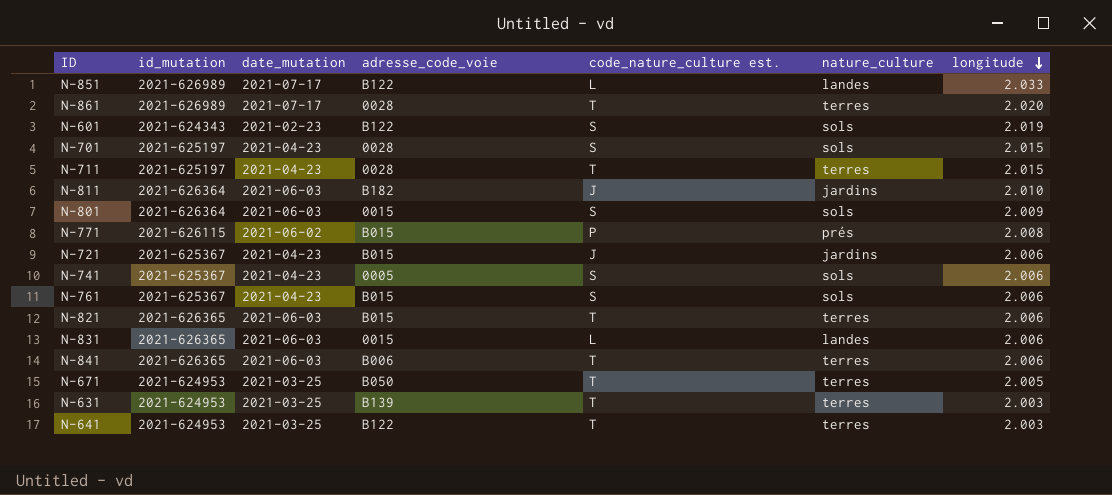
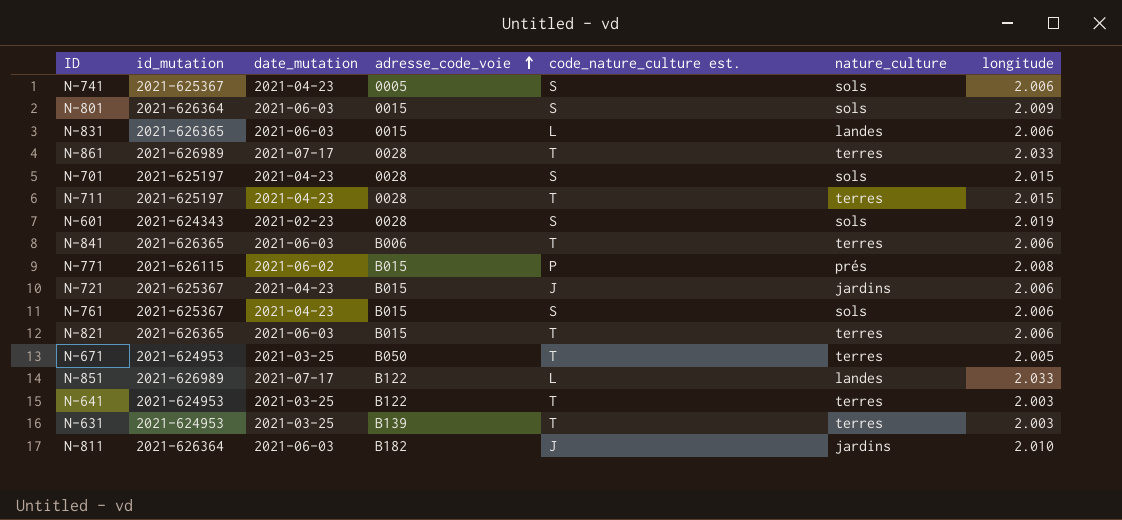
row order: longitude descending -> adresse_code_voie ascending
N-861 | longitude: 2.020 -> 2.033
N-601 | adresse_code_voie: B122 -> 0028

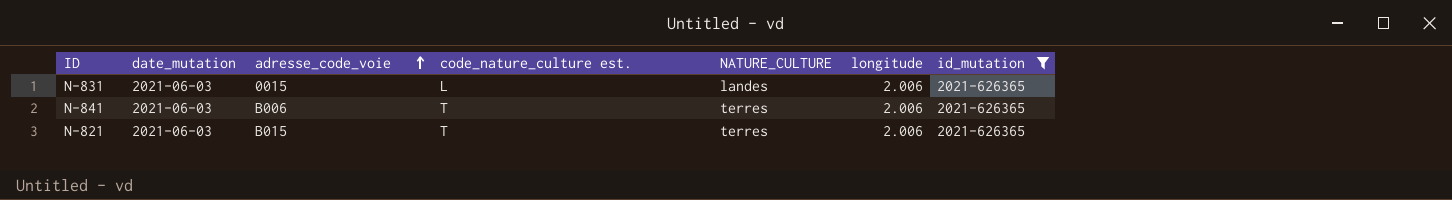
filter: none -> id_mutation = 2021-626365
column name: nature_culture -> NATURE_CULTURE
column id_mutation | position: 2 -> 7

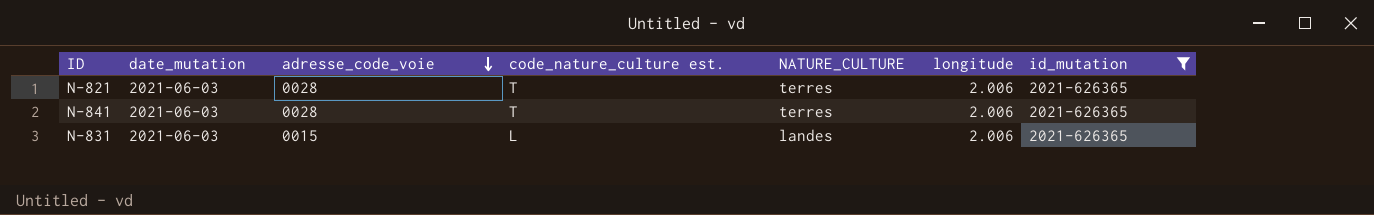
row order: adresse_code_voie ascending -> adresse_code_voie descending
N-821 | adresse_code_voie: B015 -> 0028
N-841 | adresse_code_voie: B006 -> 0028

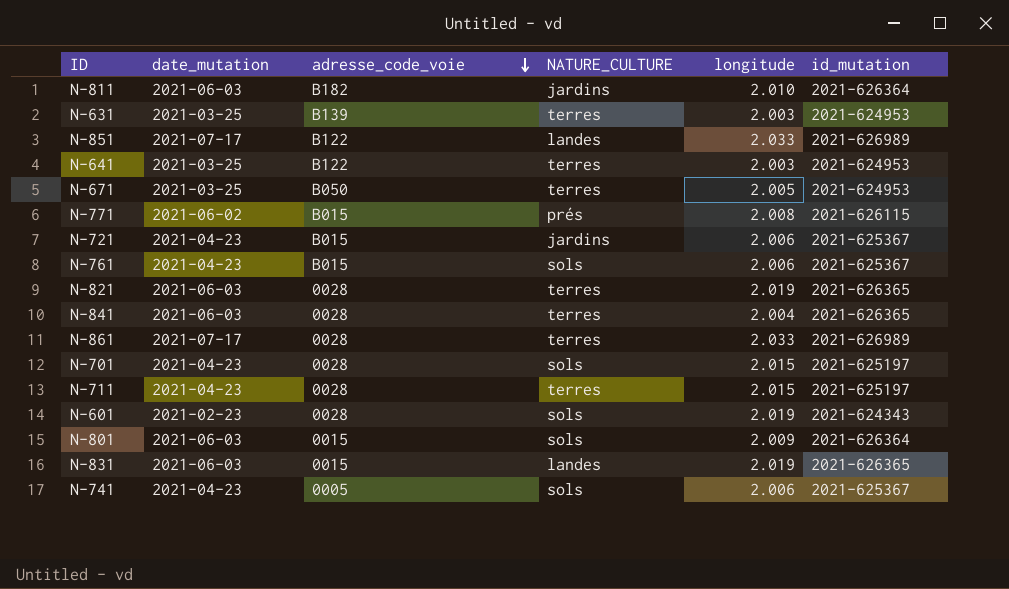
filter: id_mutation = 2021-626365 -> none
column code_nature_culture est. | position: 4 -> none
N-821 | longitude: 2.006 -> 2.019
N-841 | longitude: 2.006 -> 2.004
N-831 | longitude: 2.006 -> 2.019

